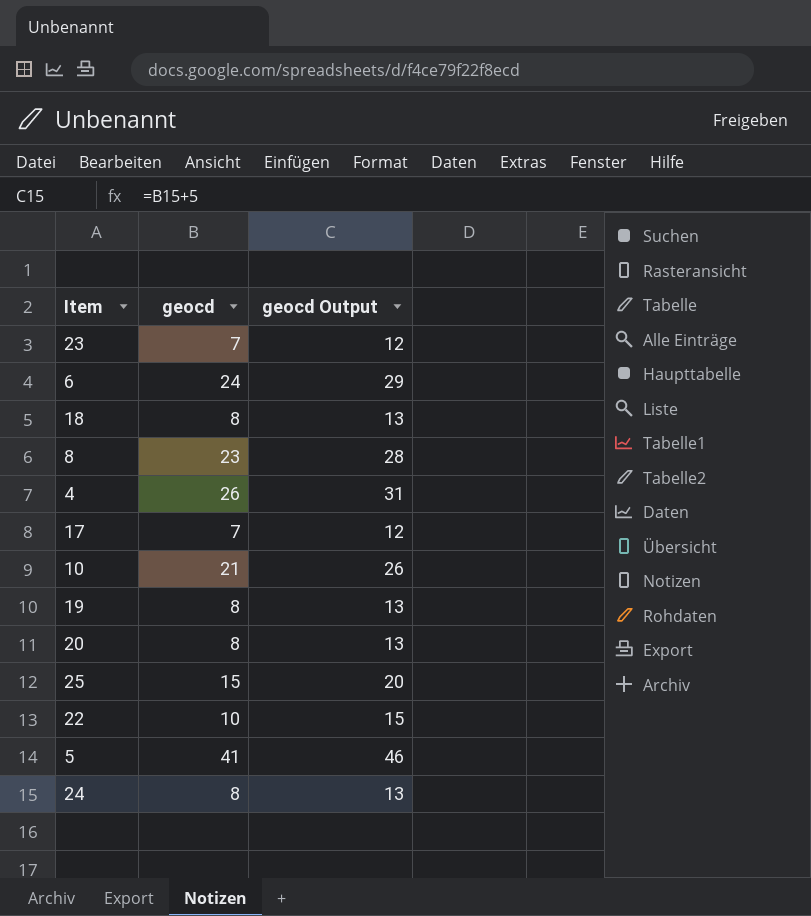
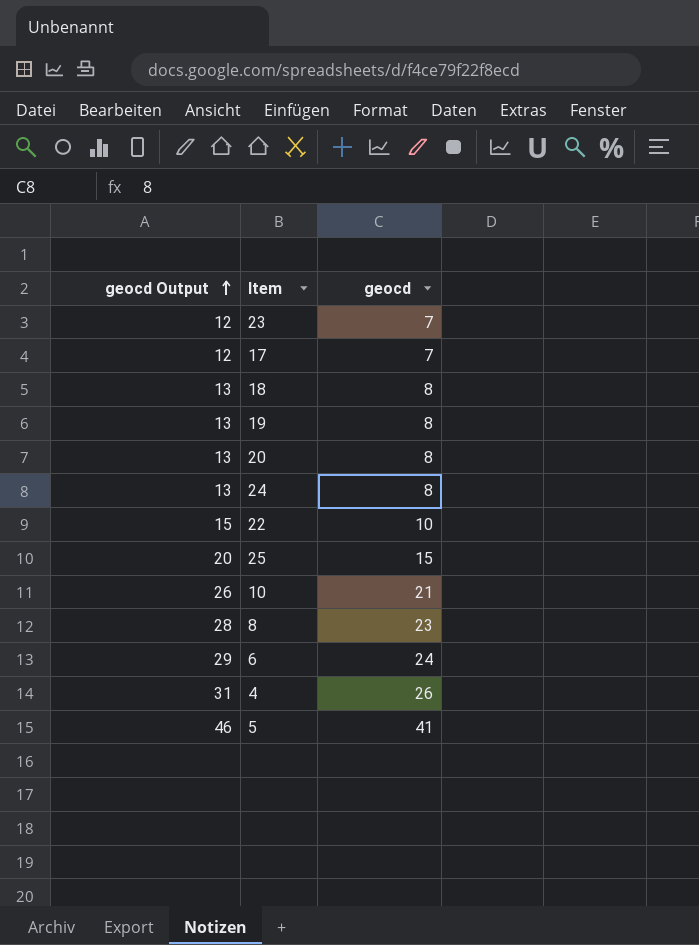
row order: none -> geocd Output ascending
column geocd Output | position: 3 -> 1

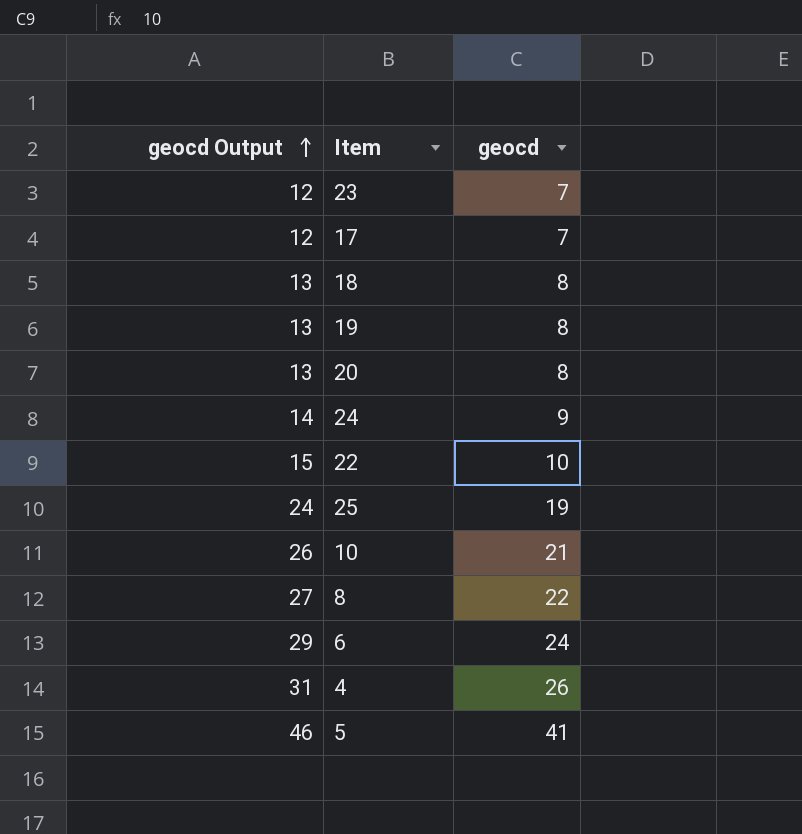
24 | geocd Output: 13 -> 14
24 | geocd: 8 -> 9
25 | geocd Output: 20 -> 24
25 | geocd: 15 -> 19
8 | geocd Output: 28 -> 27
8 | geocd: 23 -> 22

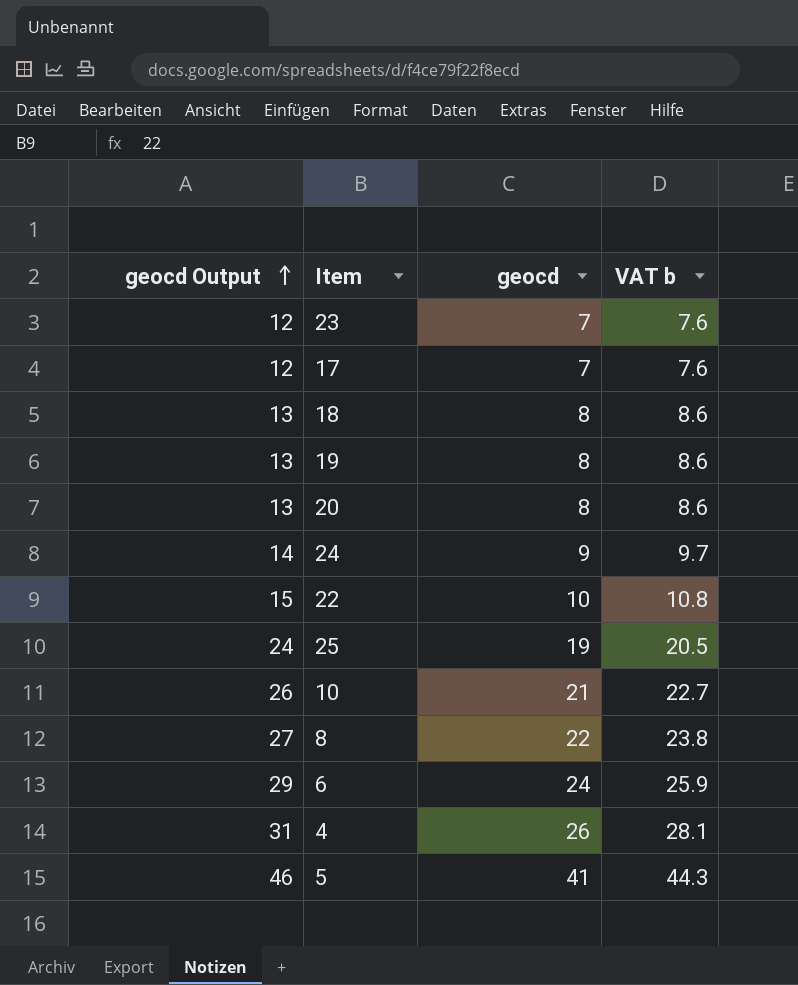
column VAT b | formula: none -> [geocd] * 1.08

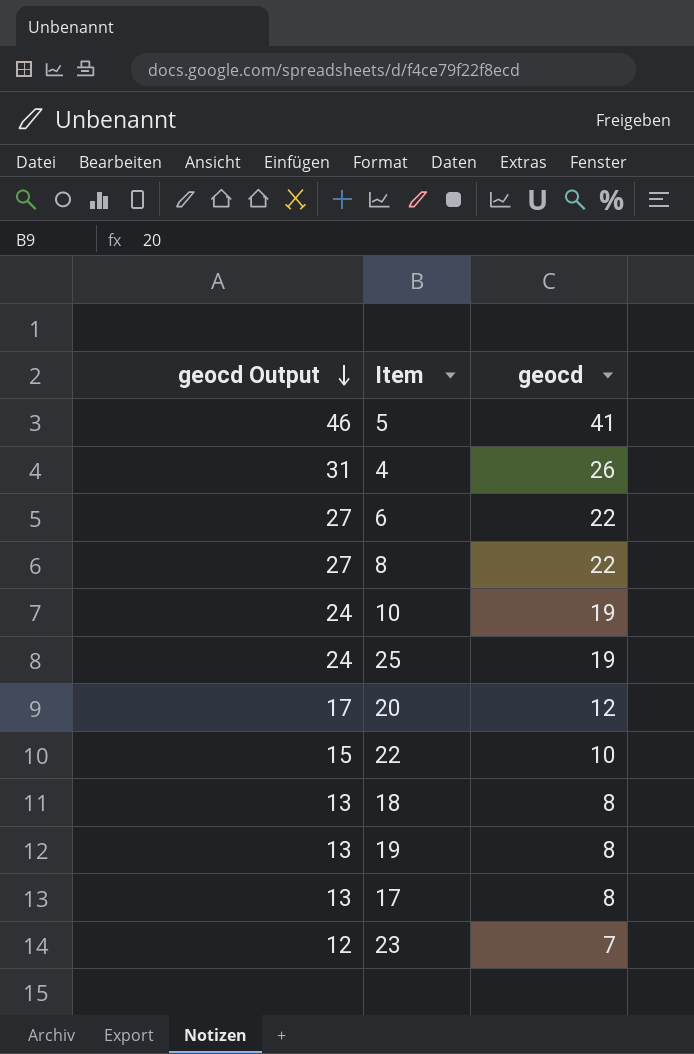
row order: geocd Output ascending -> geocd Output descending
column VAT b | formula: [geocd] * 1.08 -> none
row 24: 14 | 9 | 9.7 -> none
6 | geocd Output: 29 -> 27
6 | geocd: 24 -> 22
10 | geocd Output: 26 -> 24
10 | geocd: 21 -> 19
20 | geocd Output: 13 -> 17
20 | geocd: 8 -> 12
17 | geocd Output: 12 -> 13
17 | geocd: 7 -> 8

